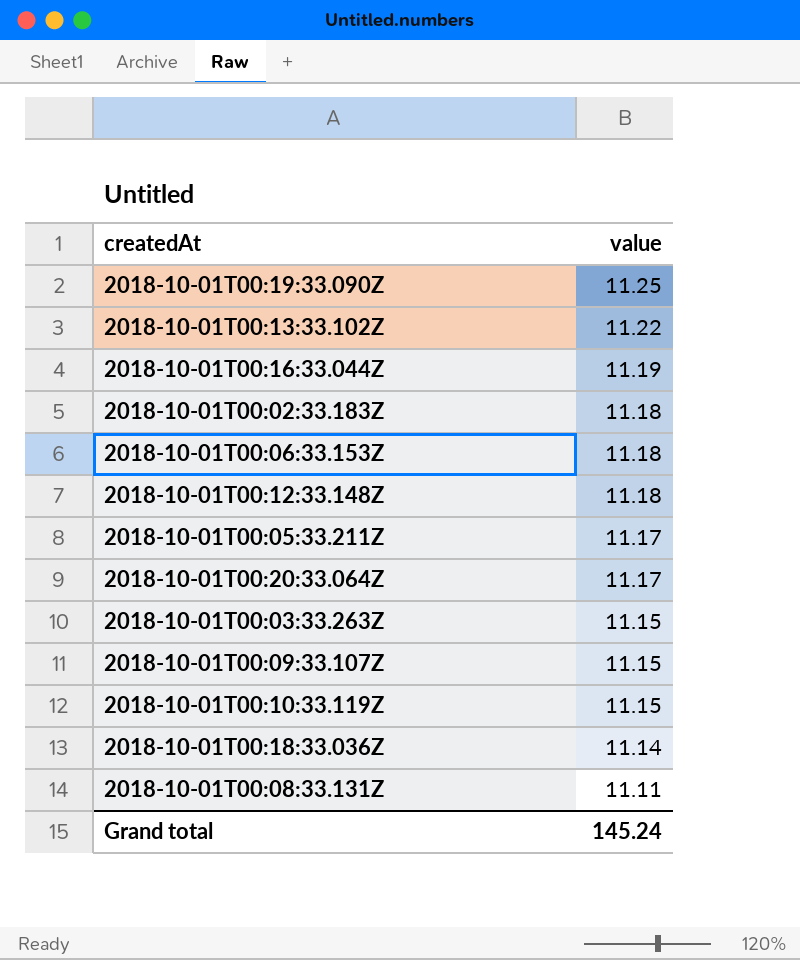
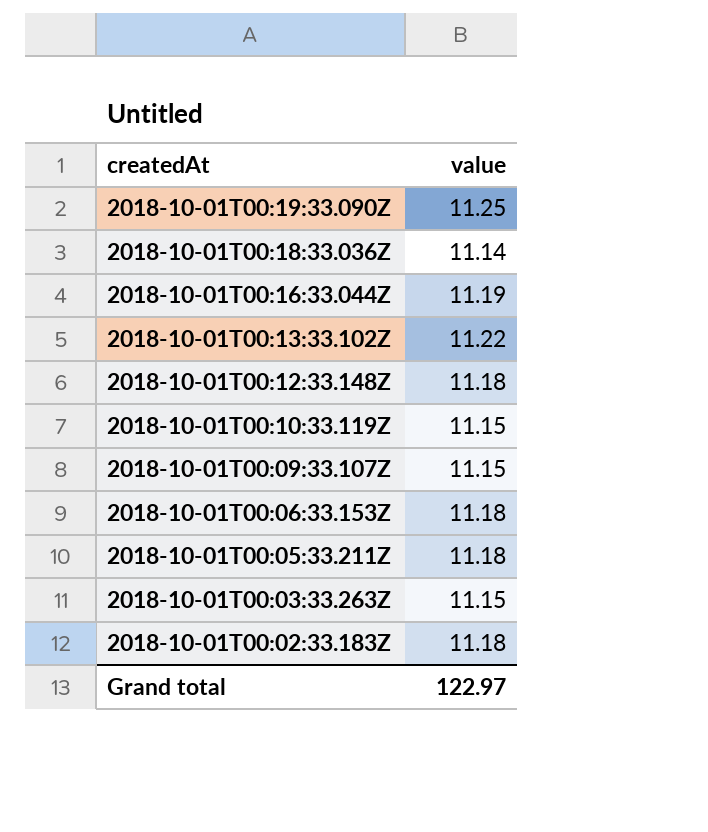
row order: value descending -> createdAt descending
row 2018-10-01T00:20:33.064Z: 11.17 -> none
row 2018-10-01T00:08:33.131Z: 11.11 -> none
2018-10-01T00:05:33.211Z | value: 11.17 -> 11.18
Grand total | value: 145.24 -> 122.97

